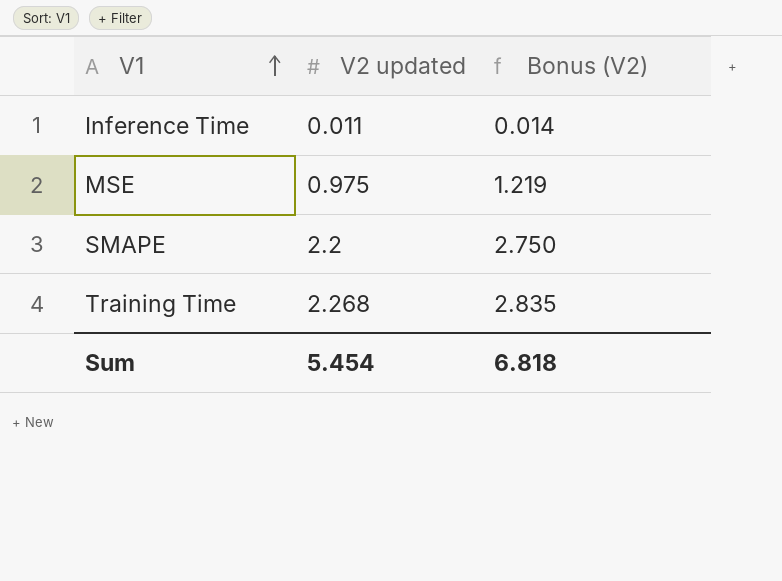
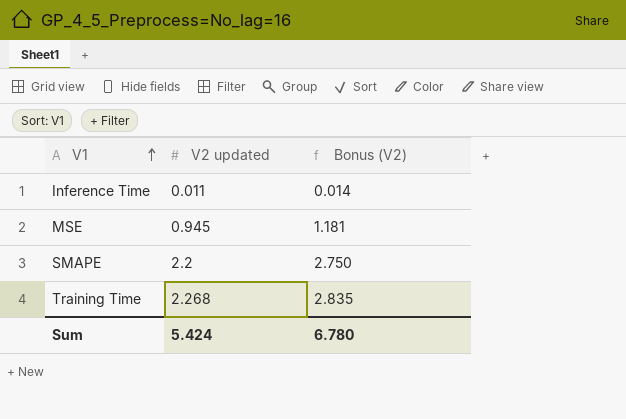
MSE | V2 updated: 0.975 -> 0.945
MSE | Bonus (V2): 1.219 -> 1.181
Sum | V2 updated: 5.454 -> 5.424
Sum | Bonus (V2): 6.818 -> 6.780

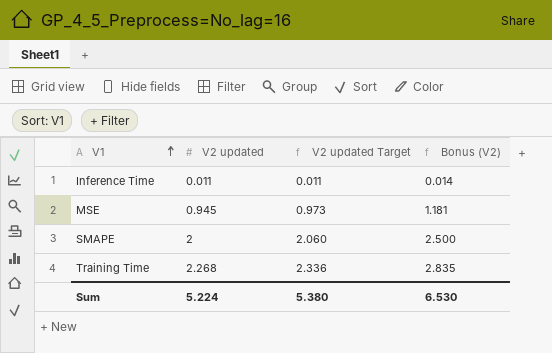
column V2 updated Target | formula: none -> [V2 updated] * 1.03
SMAPE | V2 updated: 2.2 -> 2
SMAPE | Bonus (V2): 2.750 -> 2.500
Sum | V2 updated: 5.424 -> 5.224
Sum | Bonus (V2): 6.780 -> 6.530

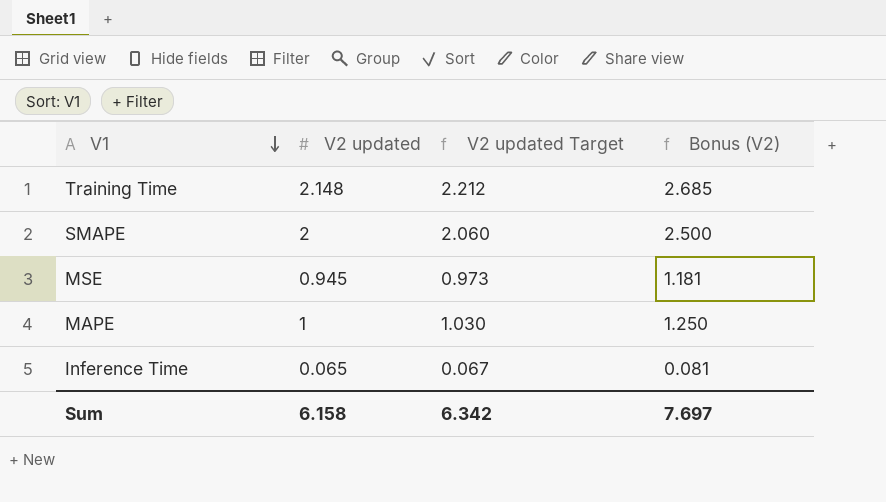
row order: V1 ascending -> V1 descending
Training Time | V2 updated: 2.268 -> 2.148
Training Time | V2 updated Target: 2.336 -> 2.212
Training Time | Bonus (V2): 2.835 -> 2.685
row MAPE: none -> 1 | 1.030 | 1.250
Inference Time | V2 updated: 0.011 -> 0.065
Inference Time | V2 updated Target: 0.011 -> 0.067
Inference Time | Bonus (V2): 0.014 -> 0.081
Sum | V2 updated: 5.224 -> 6.158
Sum | V2 updated Target: 5.380 -> 6.342
Sum | Bonus (V2): 6.530 -> 7.697

